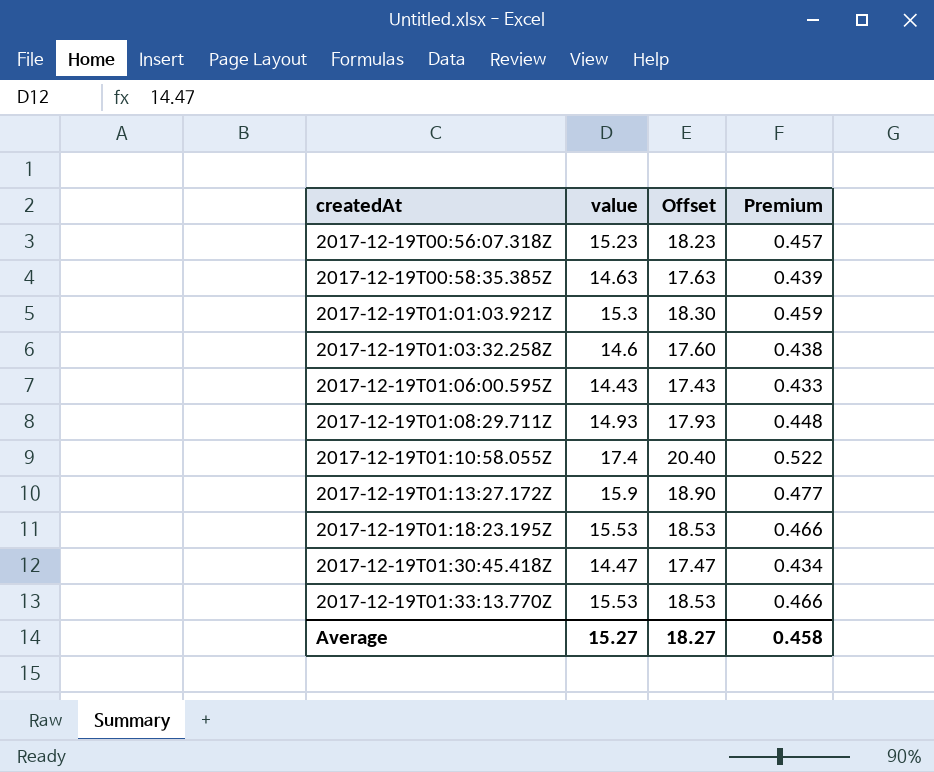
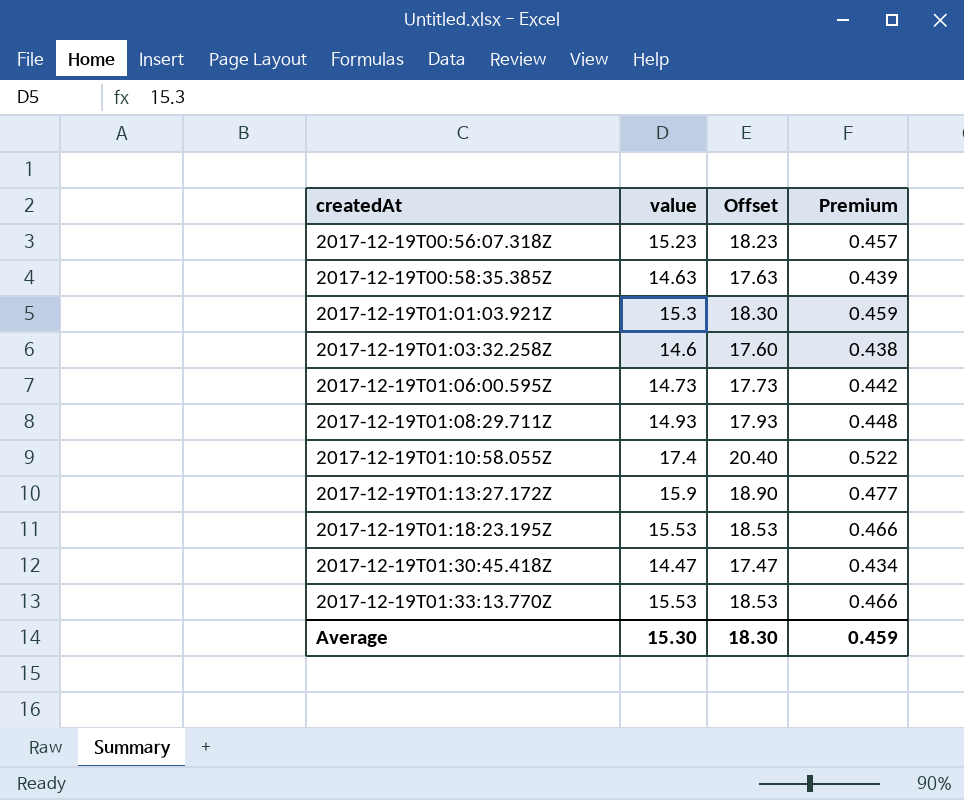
2017-12-19T01:06:00.595Z | value: 14.43 -> 14.73
2017-12-19T01:06:00.595Z | Offset: 17.43 -> 17.73
2017-12-19T01:06:00.595Z | Premium: 0.433 -> 0.442
Average | value: 15.27 -> 15.30
Average | Offset: 18.27 -> 18.30
Average | Premium: 0.458 -> 0.459

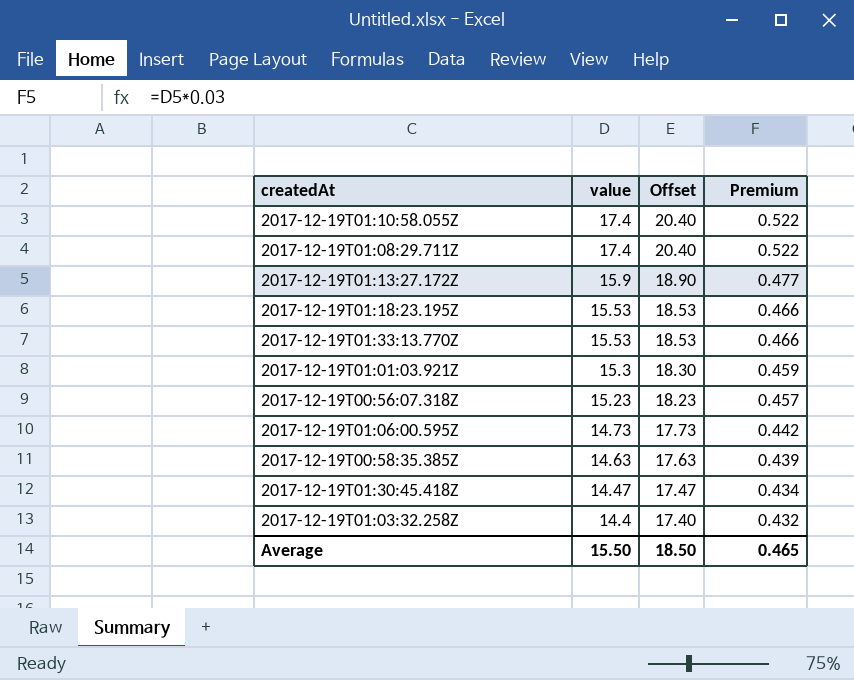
row order: createdAt ascending -> value descending
2017-12-19T01:08:29.711Z | value: 14.93 -> 17.4
2017-12-19T01:08:29.711Z | Offset: 17.93 -> 20.40
2017-12-19T01:08:29.711Z | Premium: 0.448 -> 0.522
2017-12-19T01:03:32.258Z | value: 14.6 -> 14.4
2017-12-19T01:03:32.258Z | Offset: 17.60 -> 17.40
2017-12-19T01:03:32.258Z | Premium: 0.438 -> 0.432
Average | value: 15.30 -> 15.50
Average | Offset: 18.30 -> 18.50
Average | Premium: 0.459 -> 0.465

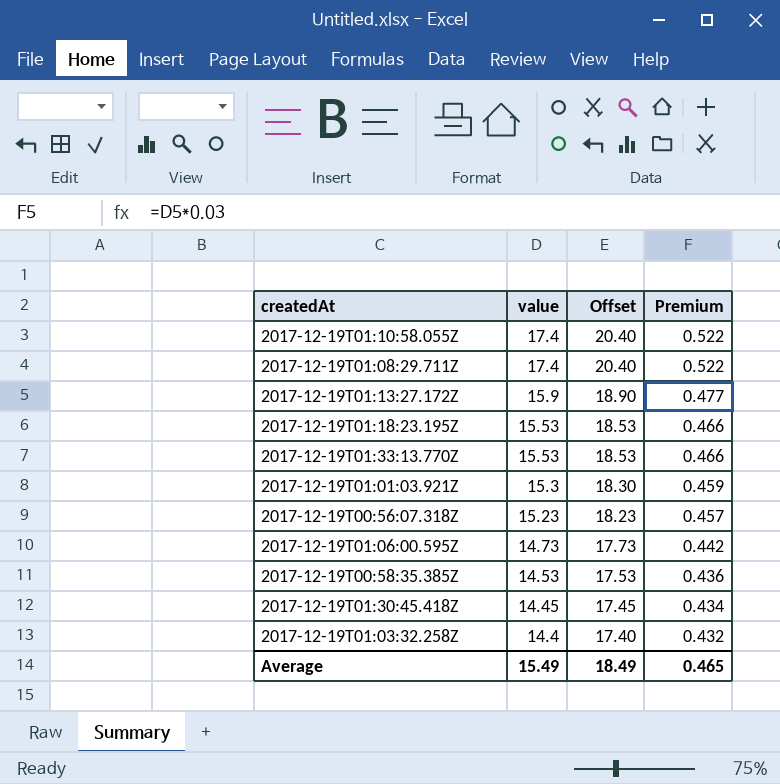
2017-12-19T00:58:35.385Z | value: 14.63 -> 14.53
2017-12-19T00:58:35.385Z | Offset: 17.63 -> 17.53
2017-12-19T00:58:35.385Z | Premium: 0.439 -> 0.436
2017-12-19T01:30:45.418Z | value: 14.47 -> 14.45
2017-12-19T01:30:45.418Z | Offset: 17.47 -> 17.45
Average | value: 15.50 -> 15.49
Average | Offset: 18.50 -> 18.49

